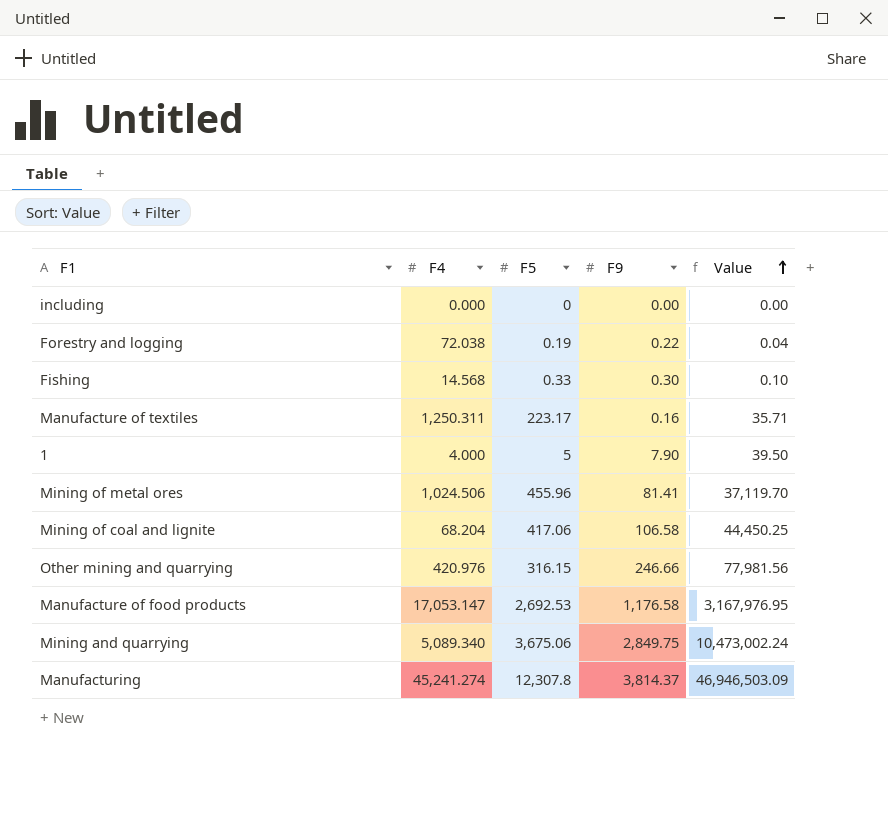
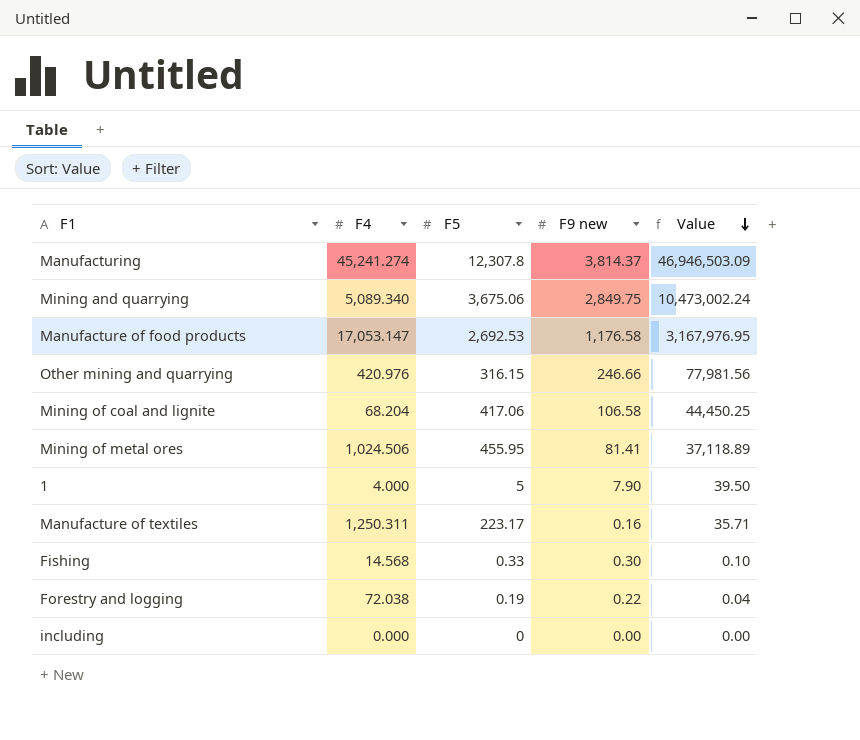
row order: Value ascending -> Value descending
column name: F9 -> F9 new
Mining of metal ores | F5: 455.96 -> 455.95
Mining of metal ores | Value: 37,119.70 -> 37,118.89

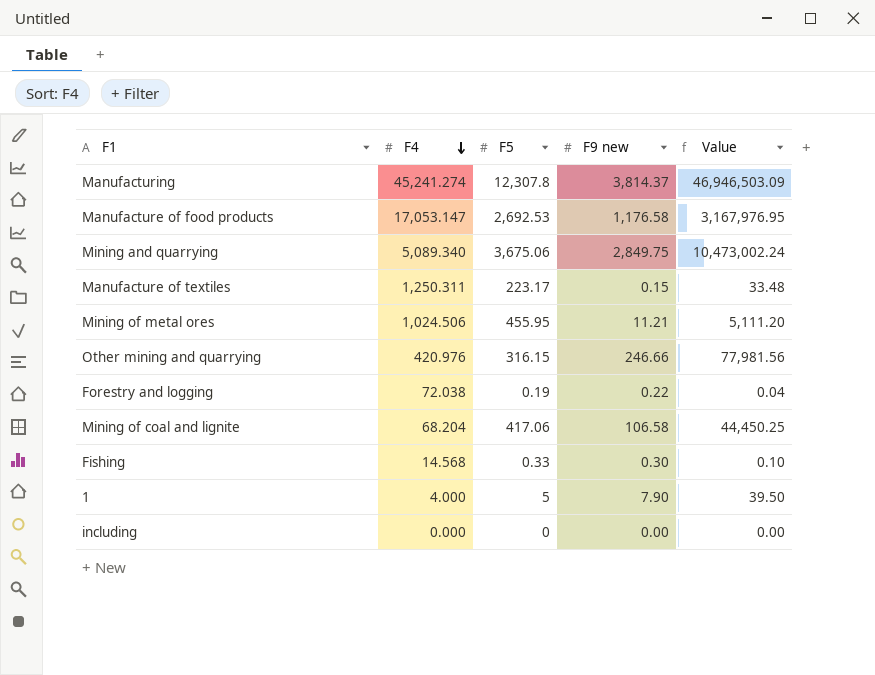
row order: Value descending -> F4 descending
Manufacture of textiles | F9 new: 0.16 -> 0.15
Manufacture of textiles | Value: 35.71 -> 33.48
Mining of metal ores | F9 new: 81.41 -> 11.21
Mining of metal ores | Value: 37,118.89 -> 5,111.20

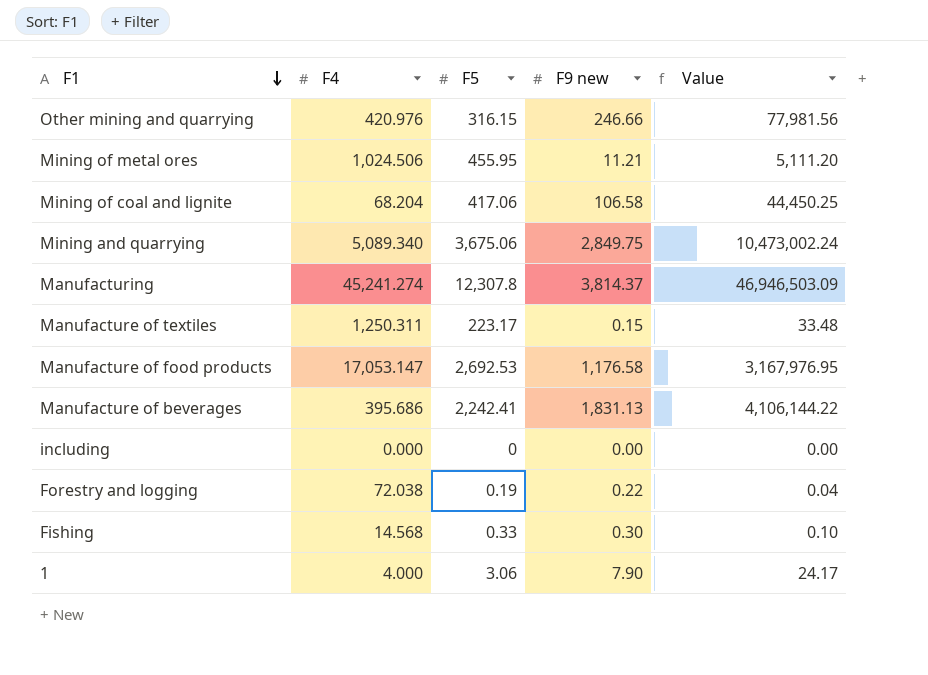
row order: F4 descending -> F1 descending
row Manufacture of beverages: none -> 395.686 | 2,242.41 | 1,831.13 | 4,106,144.22
1 | F5: 5 -> 3.06
1 | Value: 39.50 -> 24.17

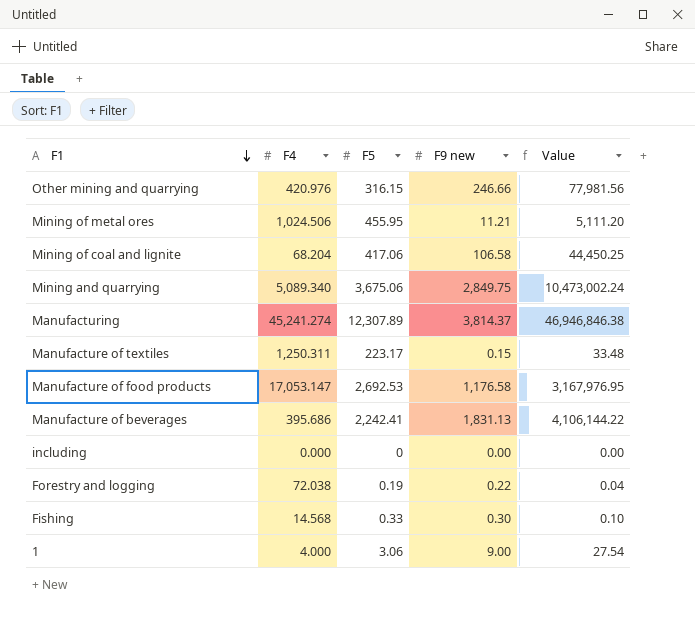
Manufacturing | F5: 12,307.8 -> 12,307.89
Manufacturing | Value: 46,946,503.09 -> 46,946,846.38
1 | F9 new: 7.90 -> 9.00
1 | Value: 24.17 -> 27.54

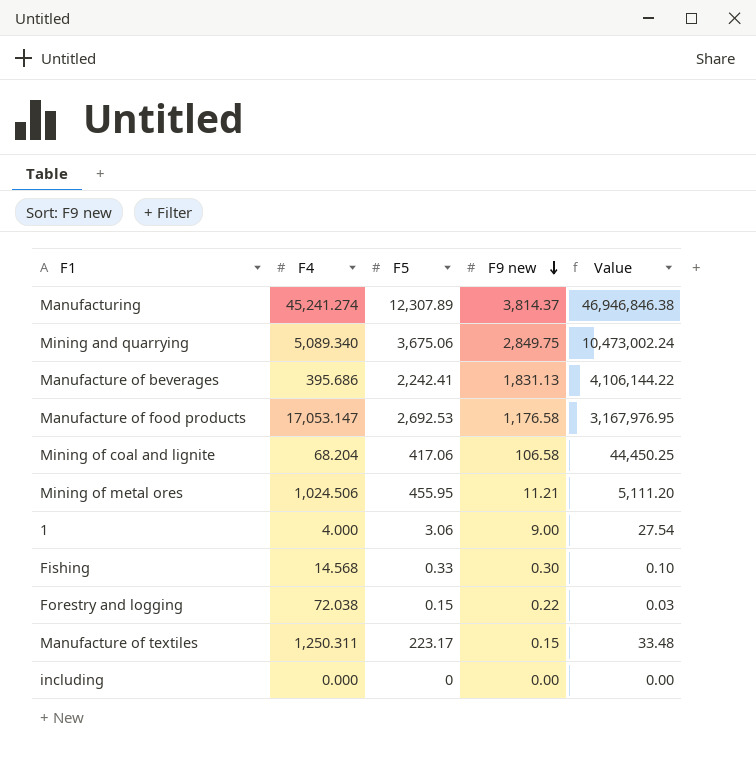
row order: F1 descending -> F9 new descending
row Other mining and quarrying: 420.976 | 316.15 | 246.66 | 77,981.56 -> none
Forestry and logging | F5: 0.19 -> 0.15
Forestry and logging | Value: 0.04 -> 0.03

